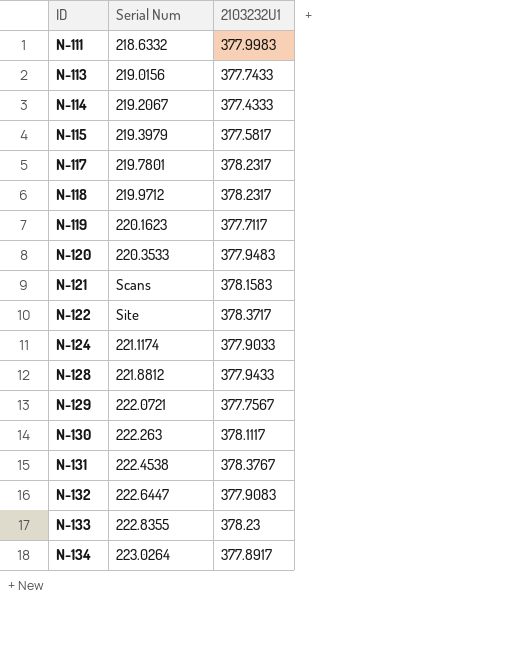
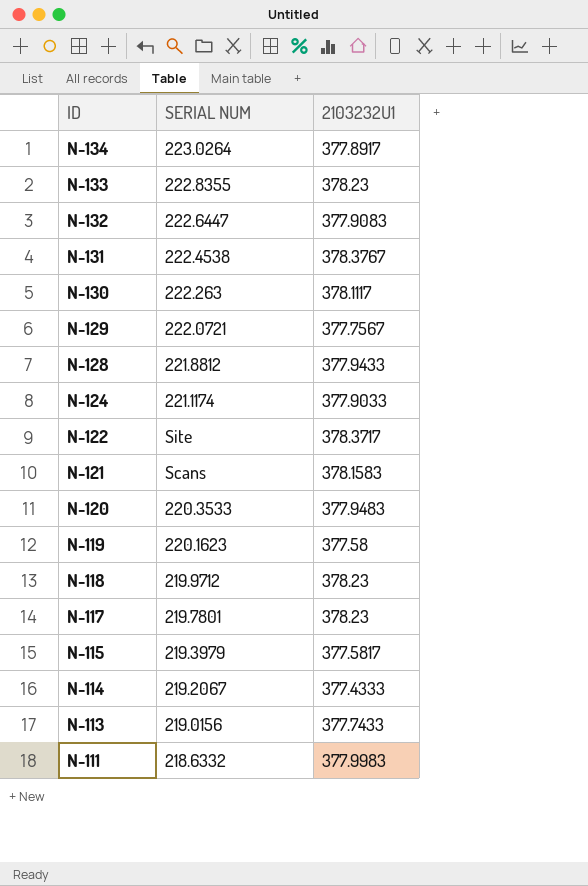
row order: ID ascending -> ID descending
column name: Serial Num -> SERIAL NUM
N-119 | 2103232U1: 377.7117 -> 377.58
N-118 | 2103232U1: 378.2317 -> 378.23
N-117 | 2103232U1: 378.2317 -> 378.23

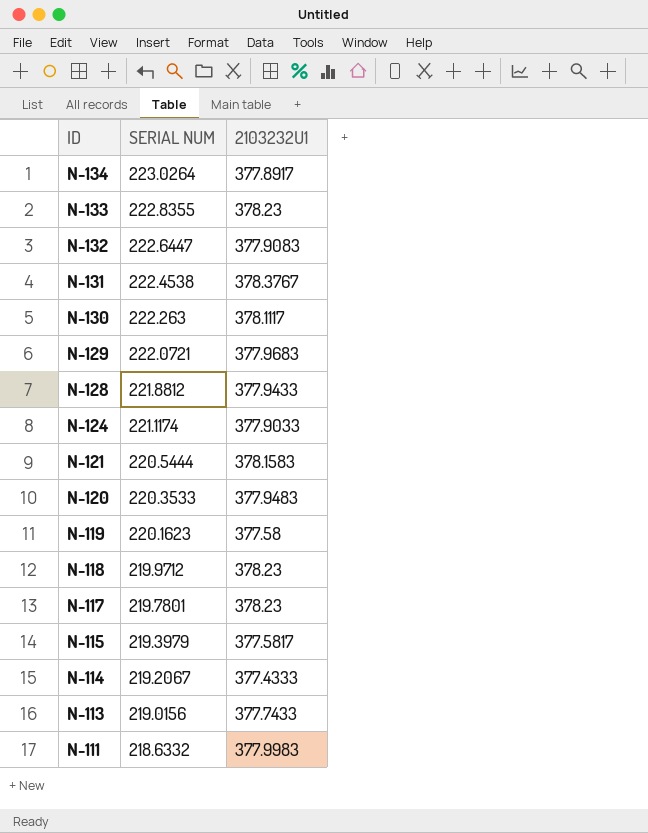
row N-122: Site | 378.3717 -> none
N-129 | 2103232U1: 377.7567 -> 377.9683
N-121 | SERIAL NUM: Scans -> 220.5444

